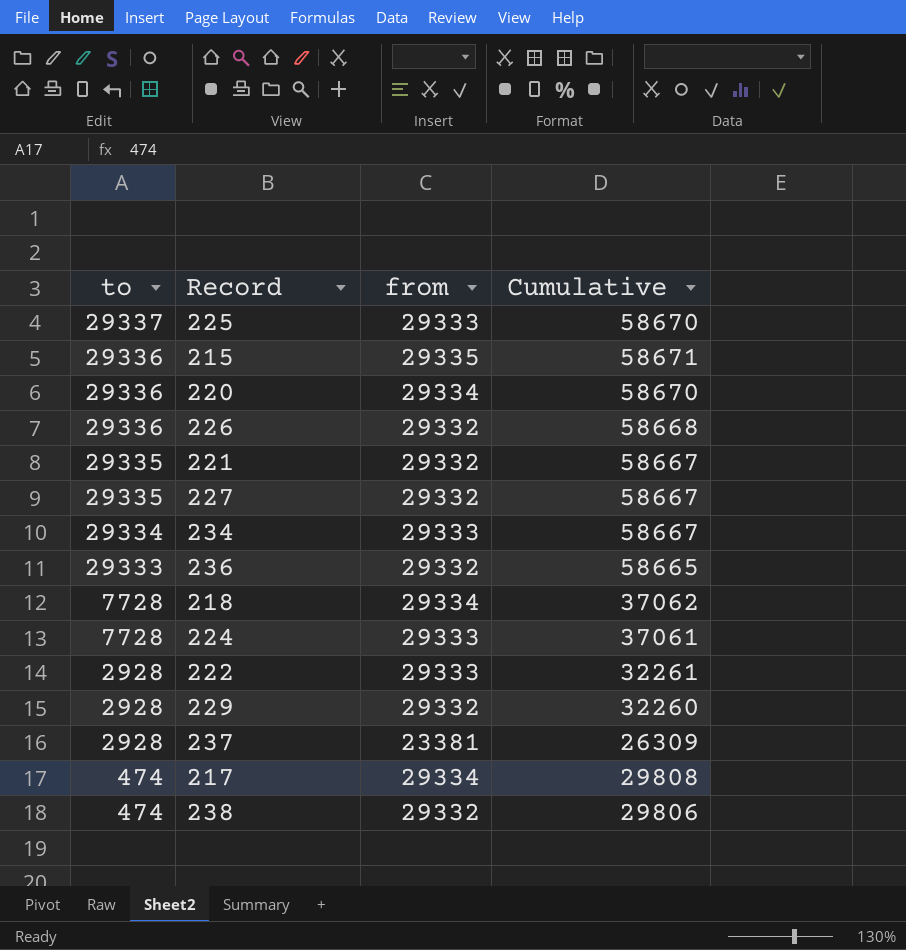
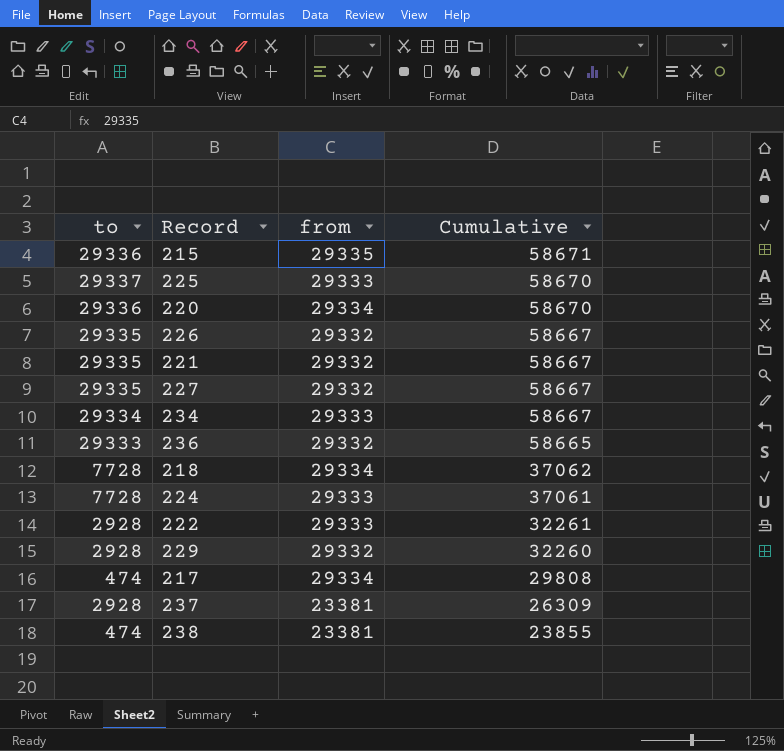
row order: to descending -> Cumulative descending
226 | to: 29336 -> 29335
226 | Cumulative: 58668 -> 58667
238 | from: 29332 -> 23381
238 | Cumulative: 29806 -> 23855

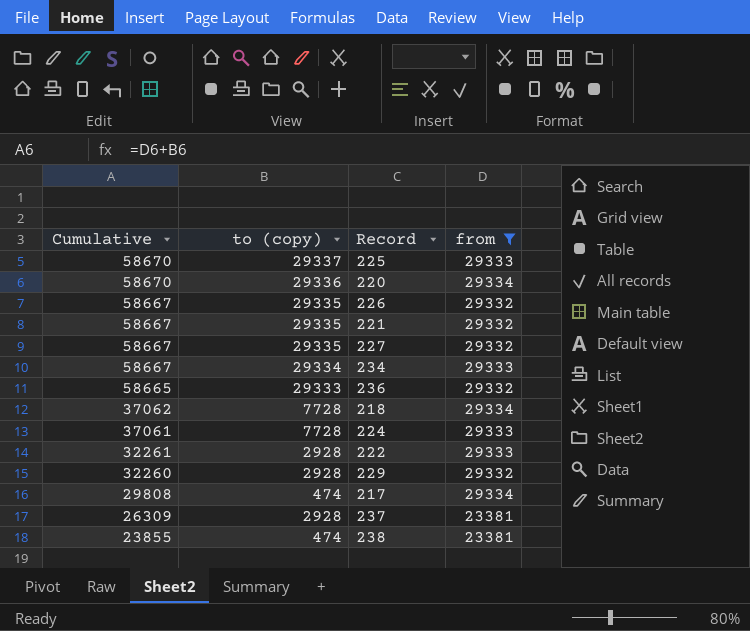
filter: none -> from != 29335
column Cumulative | position: 4 -> 1
column name: to -> to (copy)

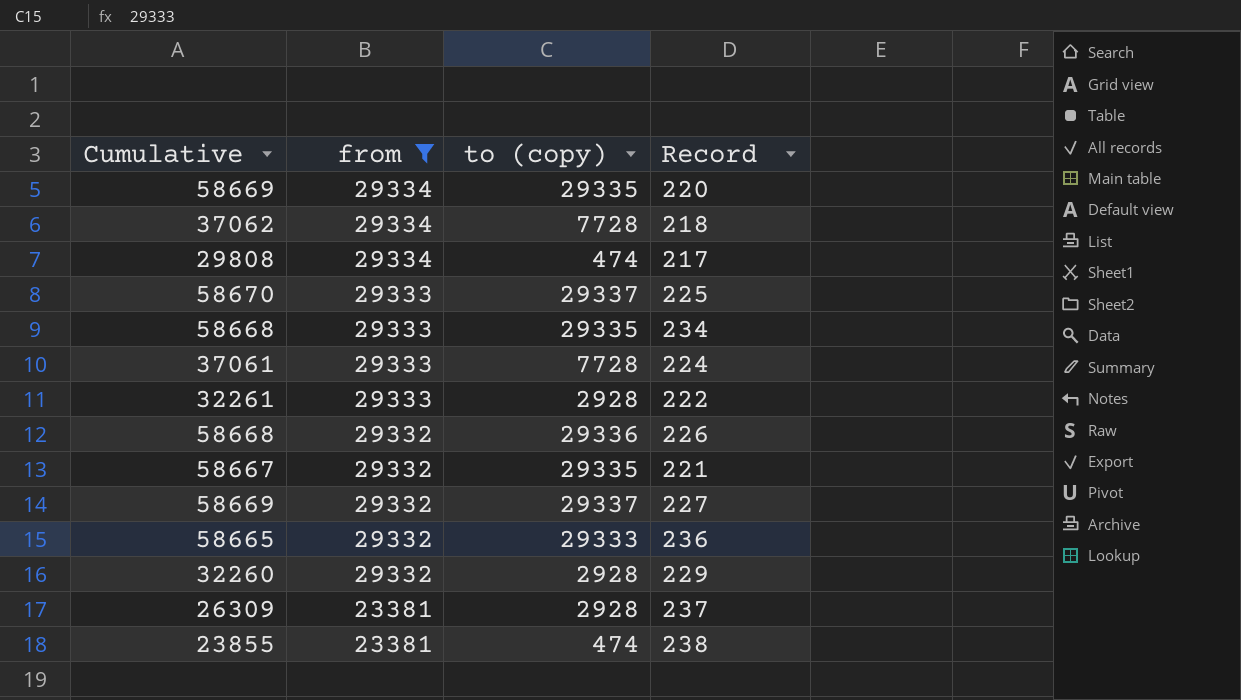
row order: Cumulative descending -> from descending
column from | position: 4 -> 2
220 | Cumulative: 58670 -> 58669
220 | to (copy): 29336 -> 29335
234 | Cumulative: 58667 -> 58668
234 | to (copy): 29334 -> 29335
226 | Cumulative: 58667 -> 58668
226 | to (copy): 29335 -> 29336
227 | Cumulative: 58667 -> 58669
227 | to (copy): 29335 -> 29337

